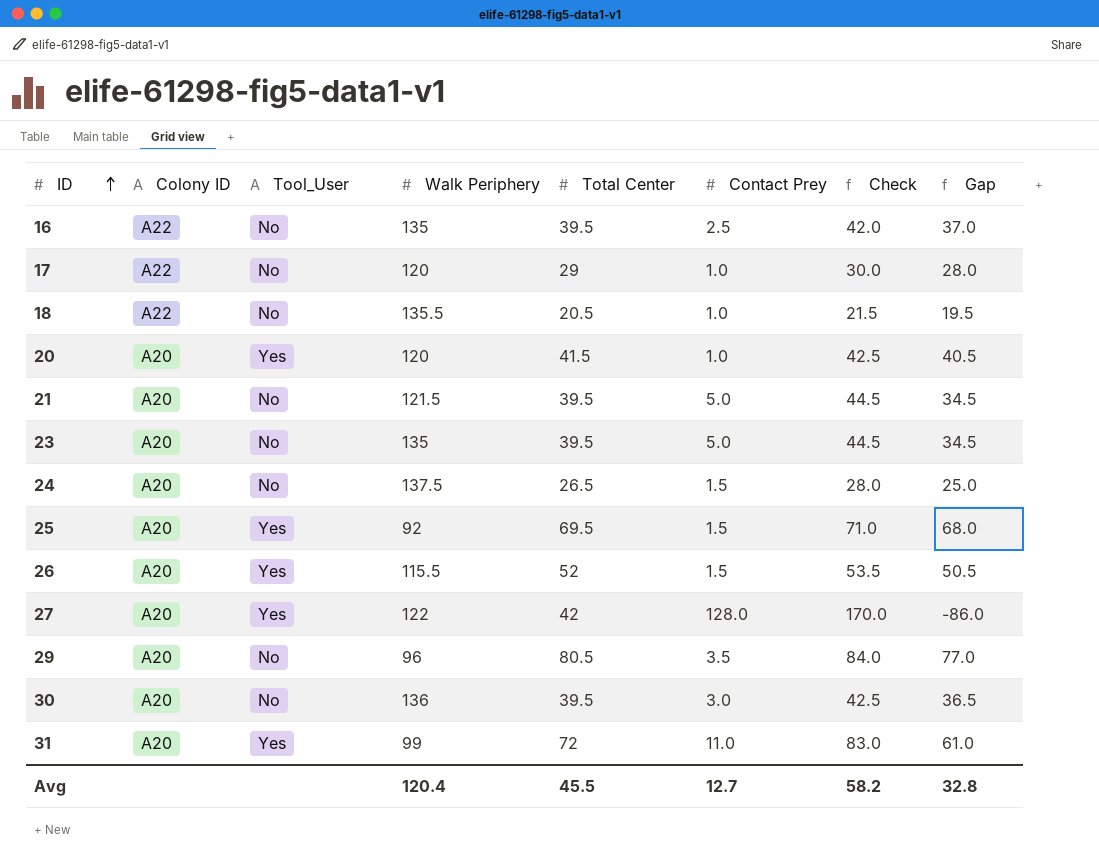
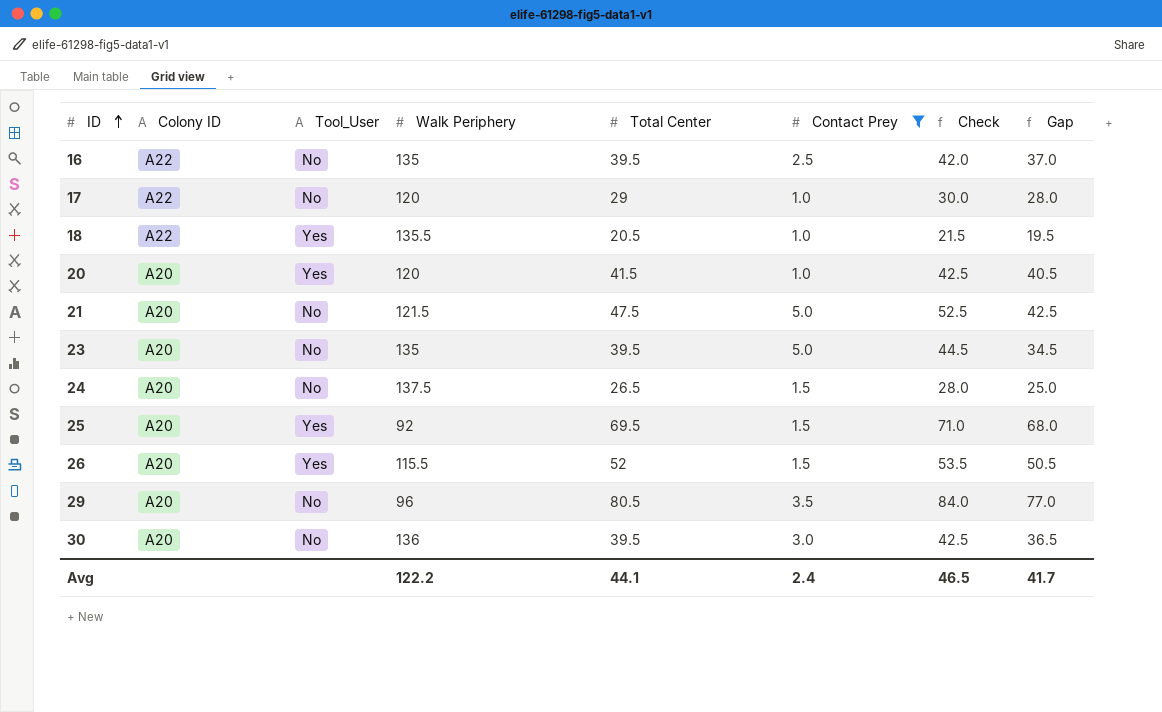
filter: none -> Contact Prey <= 5.0
18 | Tool_User: No -> Yes
21 | Total Center: 39.5 -> 47.5
21 | Check: 44.5 -> 52.5
21 | Gap: 34.5 -> 42.5
Avg | Walk Periphery: 120.4 -> 122.2
Avg | Total Center: 45.5 -> 44.1
Avg | Contact Prey: 12.7 -> 2.4
Avg | Check: 58.2 -> 46.5
Avg | Gap: 32.8 -> 41.7

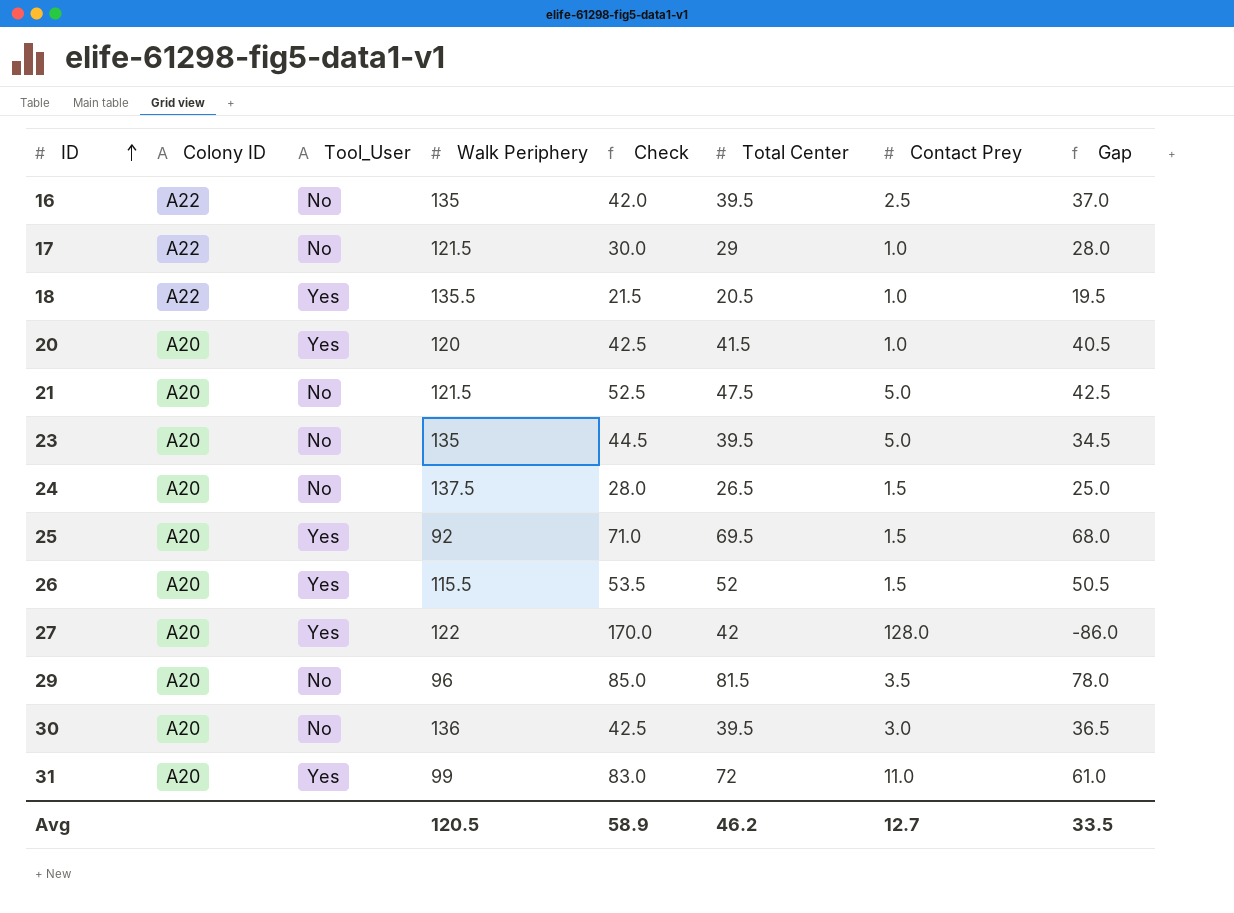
filter: Contact Prey <= 5.0 -> none
column Check | position: 7 -> 5
17 | Walk Periphery: 120 -> 121.5
29 | Check: 84.0 -> 85.0
29 | Total Center: 80.5 -> 81.5
29 | Gap: 77.0 -> 78.0
Avg | Walk Periphery: 122.2 -> 120.5
Avg | Check: 46.5 -> 58.9
Avg | Total Center: 44.1 -> 46.2
Avg | Contact Prey: 2.4 -> 12.7
Avg | Gap: 41.7 -> 33.5

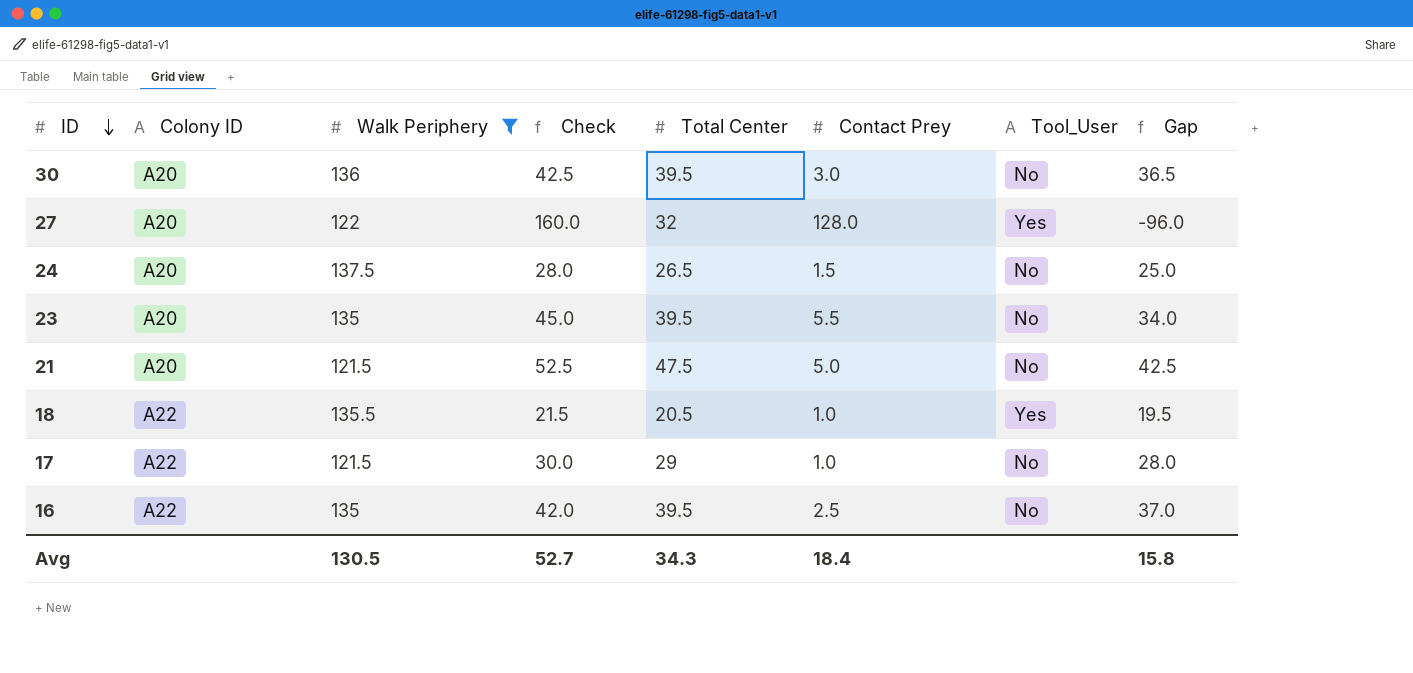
filter: none -> Walk Periphery >= 121.5
row order: ID ascending -> ID descending
column Tool_User | position: 3 -> 7
27 | Check: 170.0 -> 160.0
27 | Total Center: 42 -> 32
27 | Gap: -86.0 -> -96.0
23 | Check: 44.5 -> 45.0
23 | Contact Prey: 5.0 -> 5.5
23 | Gap: 34.5 -> 34.0
Avg | Walk Periphery: 120.5 -> 130.5
Avg | Check: 58.9 -> 52.7
Avg | Total Center: 46.2 -> 34.3
Avg | Contact Prey: 12.7 -> 18.4
Avg | Gap: 33.5 -> 15.8

